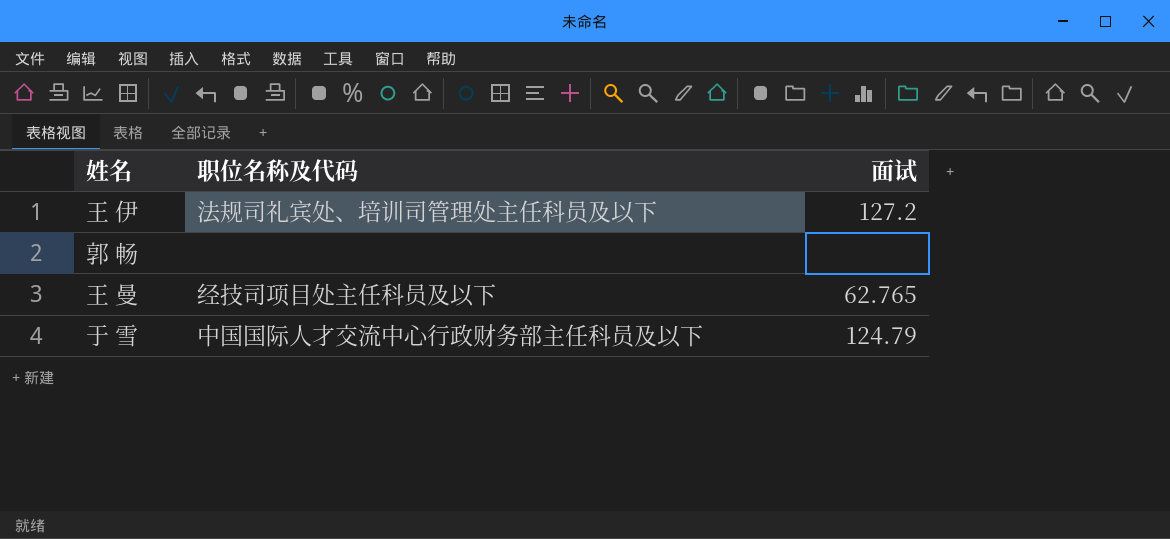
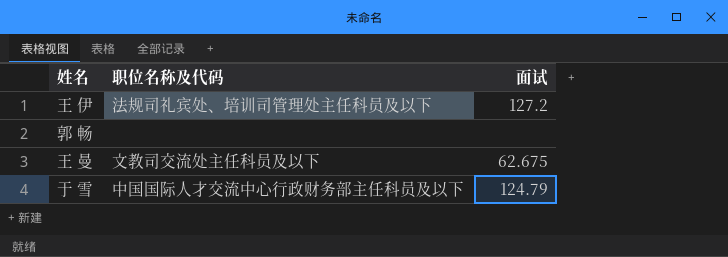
王 曼 | 职位名称及代码: 经技司项目处主任科员及以下 -> 文教司交流处主任科员及以下
王 曼 | 面试: 62.765 -> 62.675

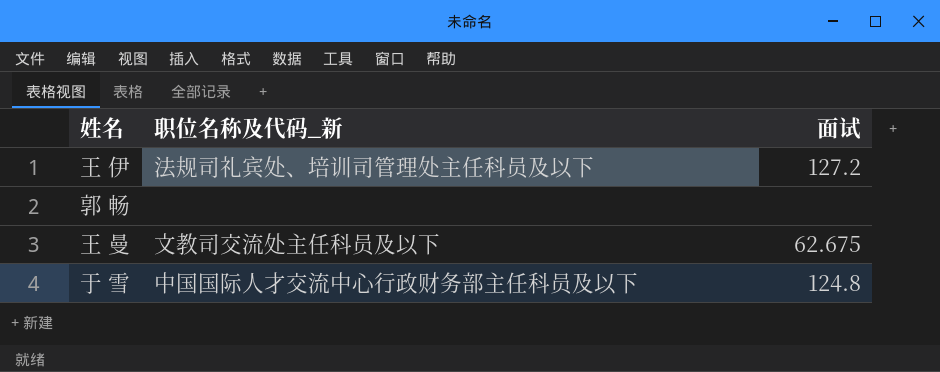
column name: 职位名称及代码 -> 职位名称及代码_新
于 雪 | 面试: 124.79 -> 124.8

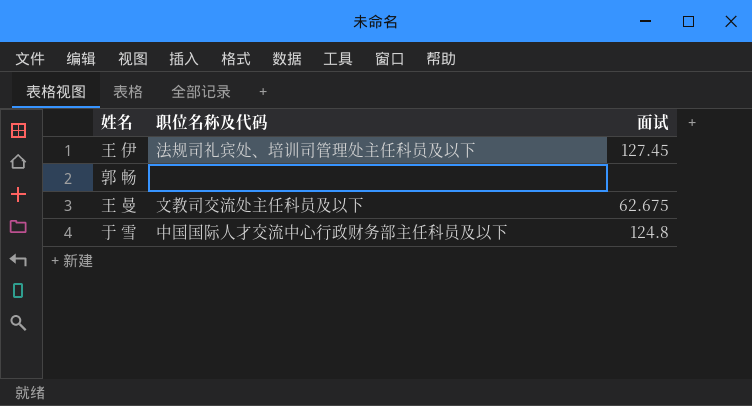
column name: 职位名称及代码_新 -> 职位名称及代码
王 伊 | 面试: 127.2 -> 127.45

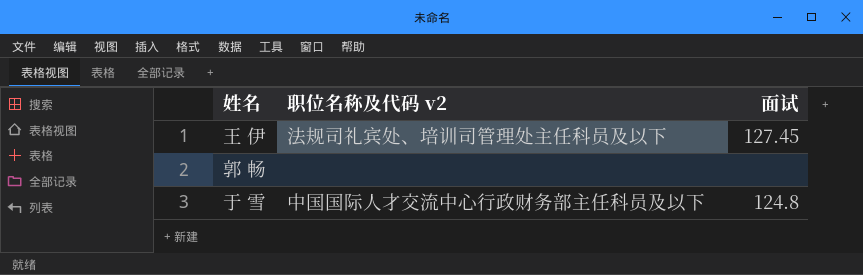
column name: 职位名称及代码 -> 职位名称及代码 v2
row 王 曼: 文教司交流处主任科员及以下 | 62.675 -> none

